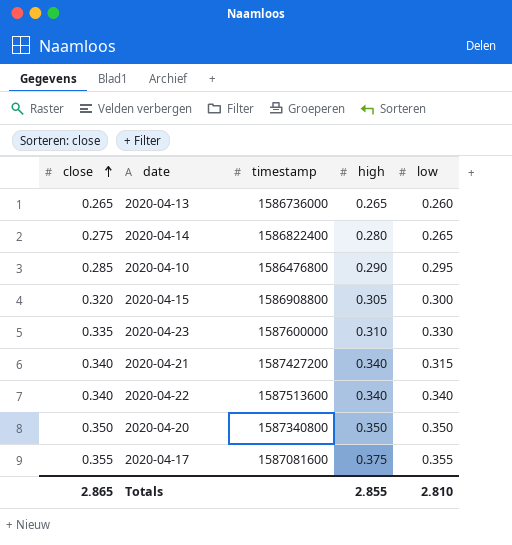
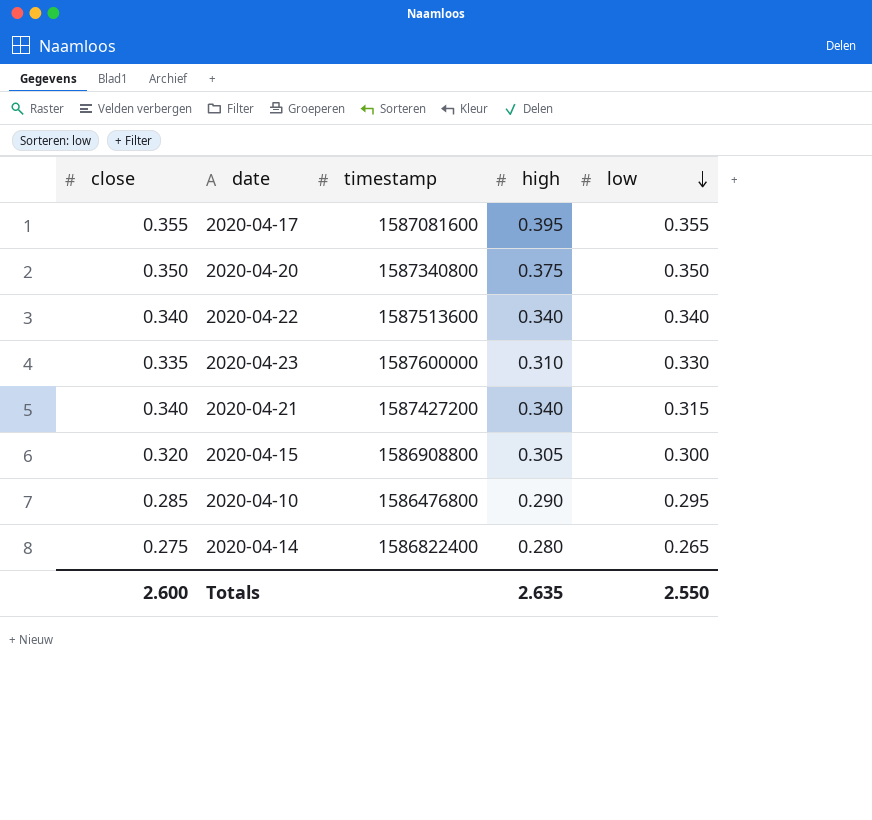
row order: close ascending -> low descending
row 2020-04-13: 0.265 | 1586736000 | 0.265 | 0.260 -> none
2020-04-17 | high: 0.375 -> 0.395
2020-04-20 | high: 0.350 -> 0.375
Totals | close: 2.865 -> 2.600
Totals | high: 2.855 -> 2.635
Totals | low: 2.810 -> 2.550

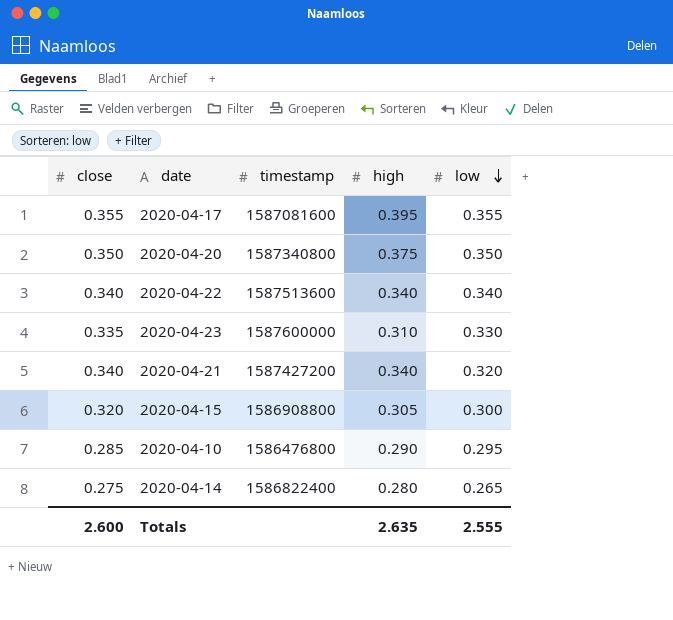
2020-04-21 | low: 0.315 -> 0.320
Totals | low: 2.550 -> 2.555

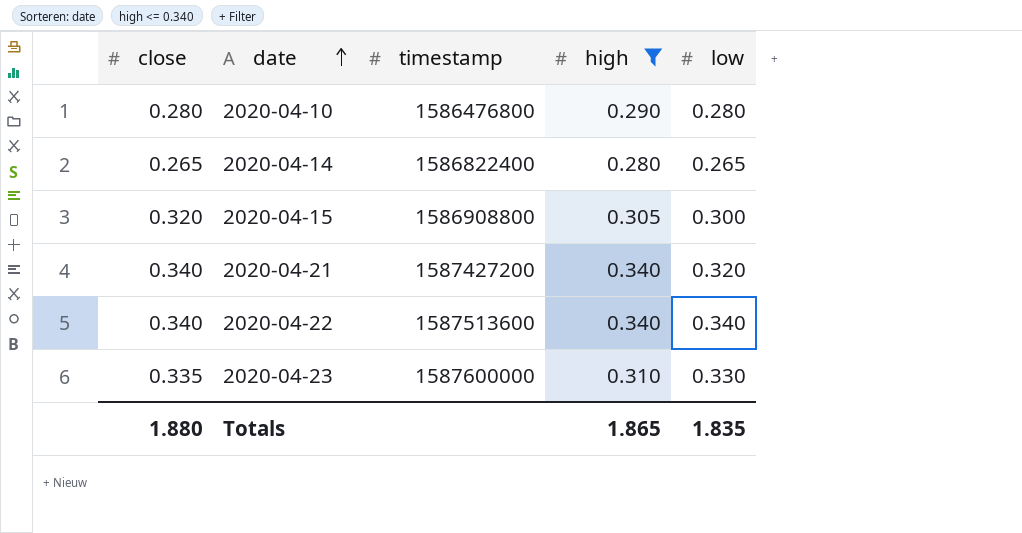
filter: none -> high <= 0.340
row order: low descending -> date ascending
2020-04-10 | close: 0.285 -> 0.280
2020-04-10 | low: 0.295 -> 0.280
2020-04-14 | close: 0.275 -> 0.265
Totals | close: 2.600 -> 1.880
Totals | high: 2.635 -> 1.865
Totals | low: 2.555 -> 1.835

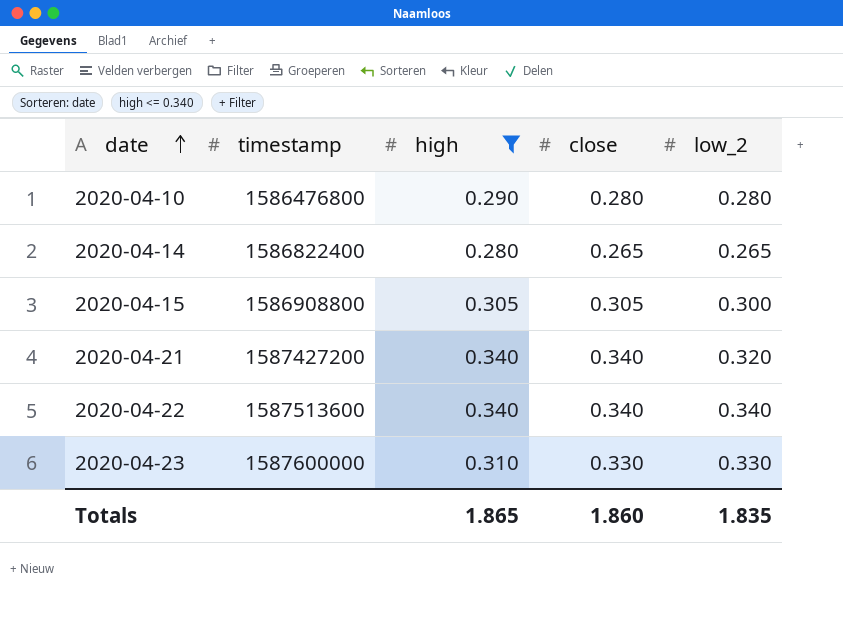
column close | position: 1 -> 4
column name: low -> low_2
2020-04-15 | close: 0.320 -> 0.305
2020-04-23 | close: 0.335 -> 0.330
Totals | close: 1.880 -> 1.860

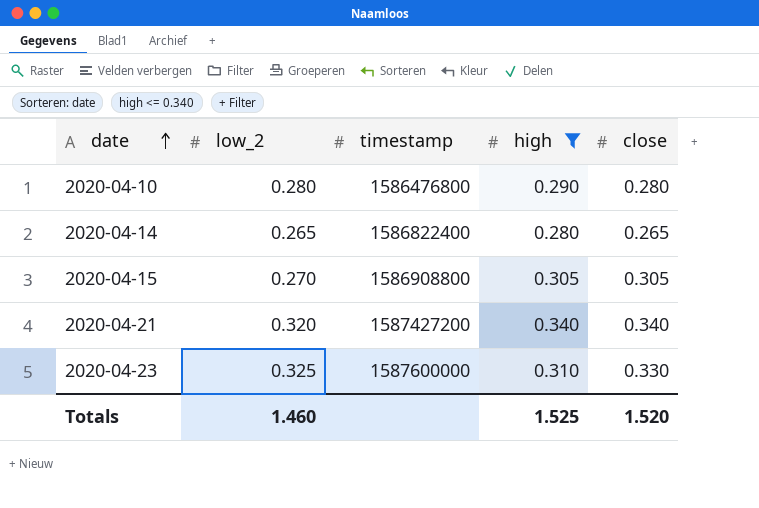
column low_2 | position: 5 -> 2
row 2020-04-22: 1587513600 | 0.340 | 0.340 | 0.340 -> none
2020-04-15 | low_2: 0.300 -> 0.270
2020-04-23 | low_2: 0.330 -> 0.325
Totals | low_2: 1.835 -> 1.460
Totals | high: 1.865 -> 1.525
Totals | close: 1.860 -> 1.520

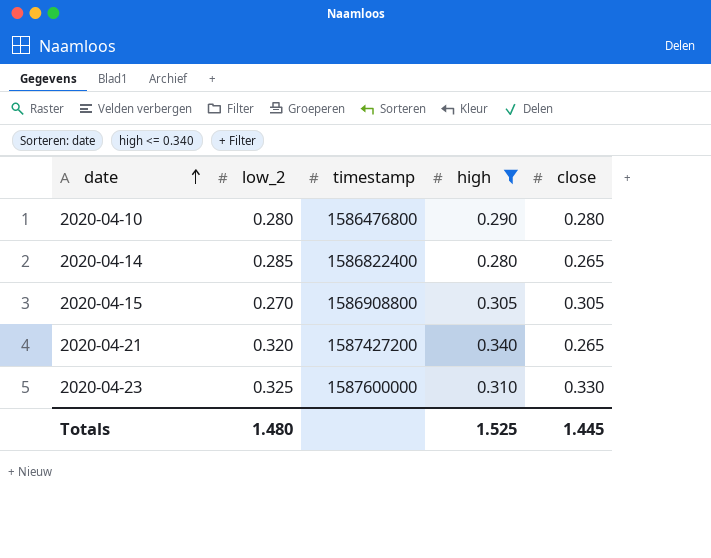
2020-04-14 | low_2: 0.265 -> 0.285
2020-04-21 | close: 0.340 -> 0.265
Totals | low_2: 1.460 -> 1.480
Totals | close: 1.520 -> 1.445

